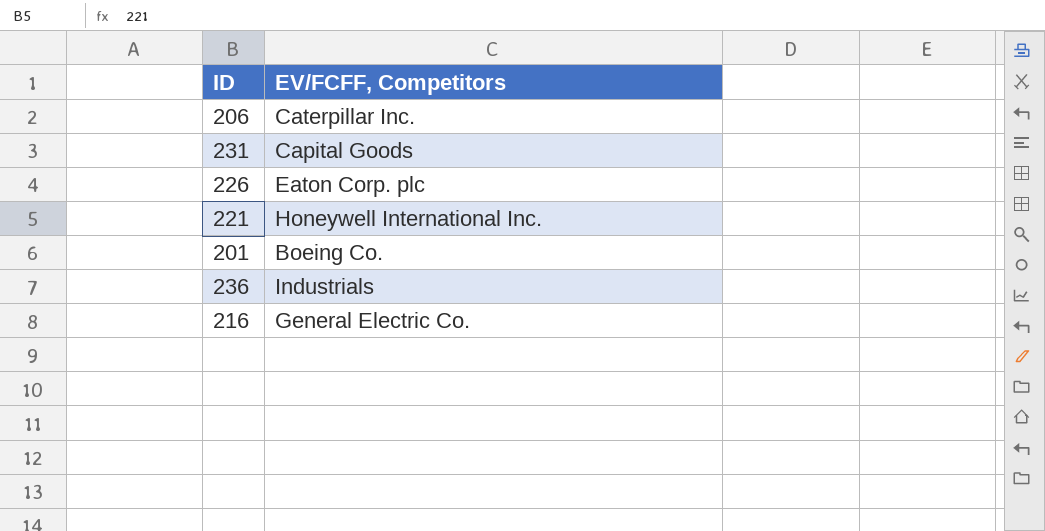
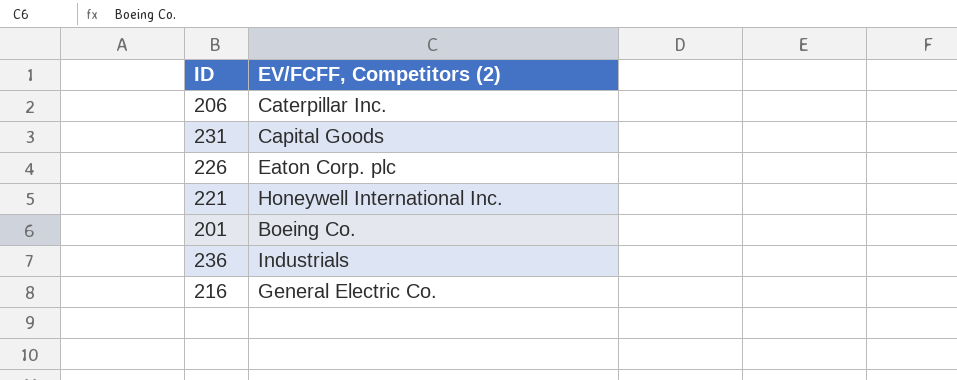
column name: EV/FCFF, Competitors -> EV/FCFF, Competitors (2)

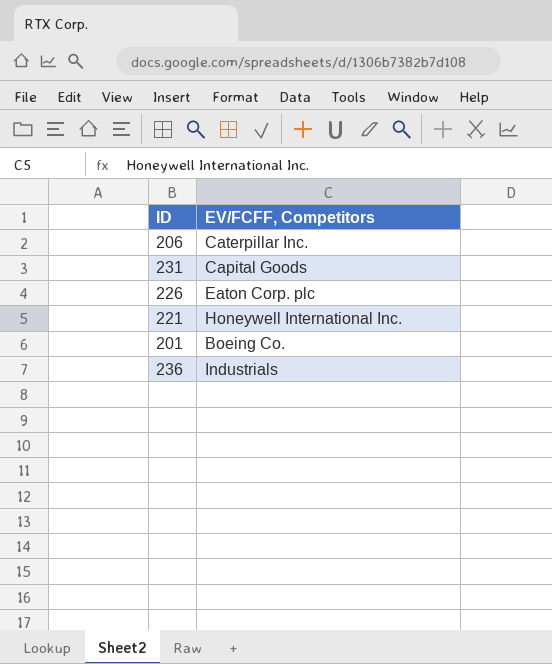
column name: EV/FCFF, Competitors (2) -> EV/FCFF, Competitors
row 216: General Electric Co. -> none

